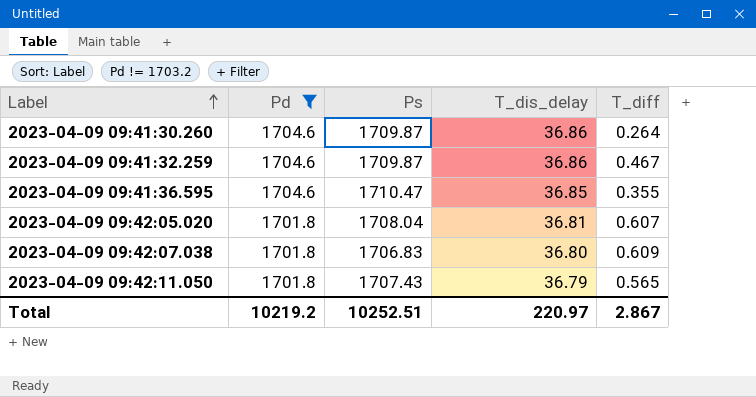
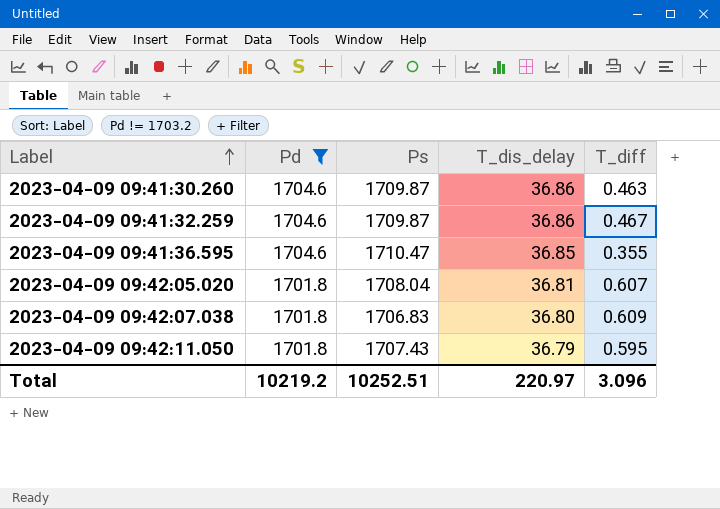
2023-04-09 09:41:30.260 | T_diff: 0.264 -> 0.463
2023-04-09 09:42:11.050 | T_diff: 0.565 -> 0.595
Total | T_diff: 2.867 -> 3.096

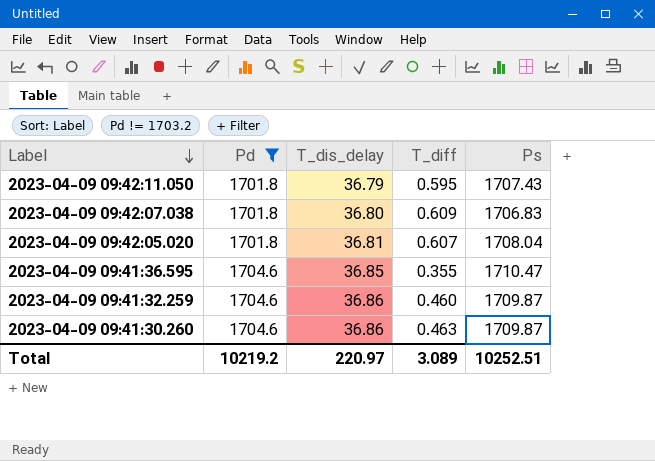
row order: Label ascending -> Label descending
column Ps | position: 3 -> 5
2023-04-09 09:41:32.259 | T_diff: 0.467 -> 0.460
Total | T_diff: 3.096 -> 3.089

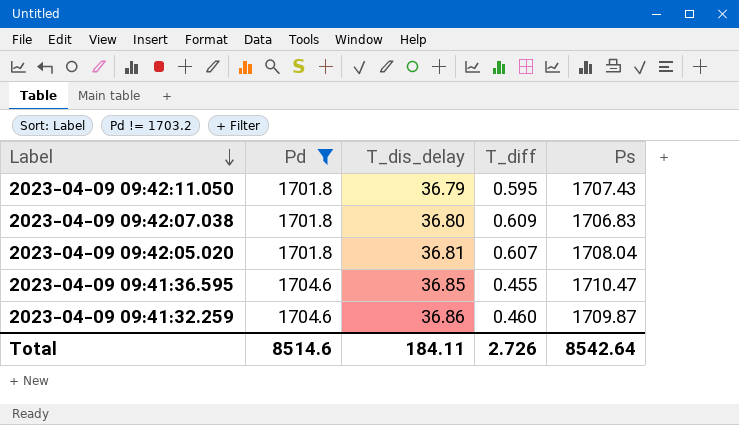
row 2023-04-09 09:41:30.260: 1704.6 | 36.86 | 0.463 | 1709.87 -> none
2023-04-09 09:41:36.595 | T_diff: 0.355 -> 0.455
Total | Pd: 10219.2 -> 8514.6
Total | T_dis_delay: 220.97 -> 184.11
Total | T_diff: 3.089 -> 2.726
Total | Ps: 10252.51 -> 8542.64

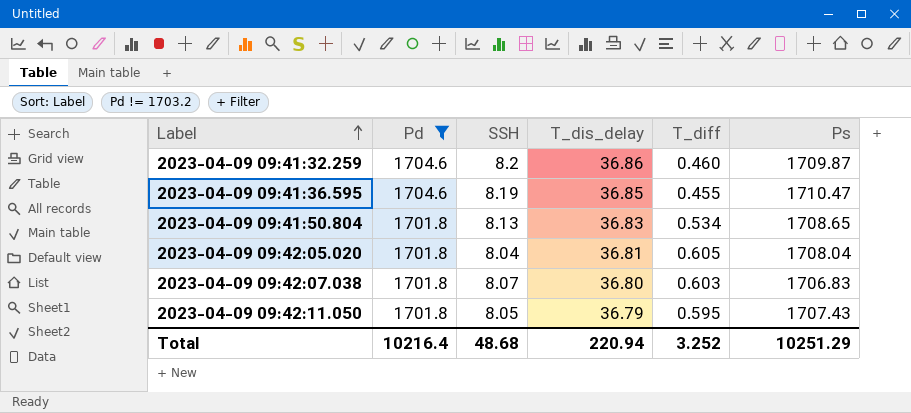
row order: Label descending -> Label ascending
column SSH | position: none -> 3
row 2023-04-09 09:41:50.804: none -> 1701.8 | 8.13 | 36.83 | 0.534 | 1708.65
2023-04-09 09:42:05.020 | T_diff: 0.607 -> 0.605
2023-04-09 09:42:07.038 | T_diff: 0.609 -> 0.603
Total | Pd: 8514.6 -> 10216.4
Total | T_dis_delay: 184.11 -> 220.94
Total | T_diff: 2.726 -> 3.252
Total | Ps: 8542.64 -> 10251.29

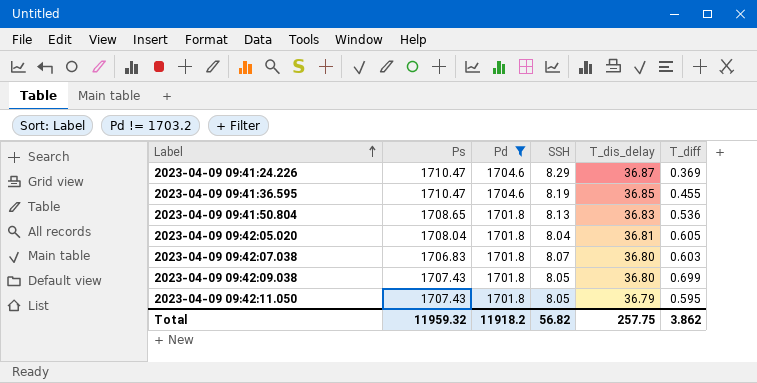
column Ps | position: 6 -> 2
row 2023-04-09 09:41:32.259: 1704.6 | 8.2 | 36.86 | 0.460 | 1709.87 -> none
row 2023-04-09 09:41:24.226: none -> 1710.47 | 1704.6 | 8.29 | 36.87 | 0.369
2023-04-09 09:41:50.804 | T_diff: 0.534 -> 0.536
row 2023-04-09 09:42:09.038: none -> 1707.43 | 1701.8 | 8.05 | 36.80 | 0.699
Total | Ps: 10251.29 -> 11959.32
Total | Pd: 10216.4 -> 11918.2
Total | SSH: 48.68 -> 56.82
Total | T_dis_delay: 220.94 -> 257.75
Total | T_diff: 3.252 -> 3.862

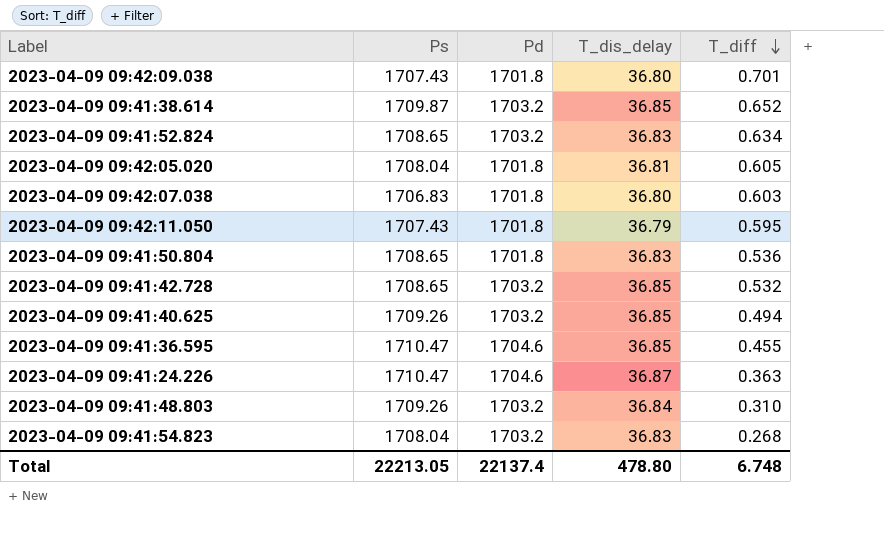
filter: Pd != 1703.2 -> none
row order: Label ascending -> T_diff descending
column SSH | position: 4 -> none
2023-04-09 09:42:09.038 | T_diff: 0.699 -> 0.701
2023-04-09 09:41:24.226 | T_diff: 0.369 -> 0.363
Total | Ps: 11959.32 -> 22213.05
Total | Pd: 11918.2 -> 22137.4
Total | T_dis_delay: 257.75 -> 478.80
Total | T_diff: 3.862 -> 6.748

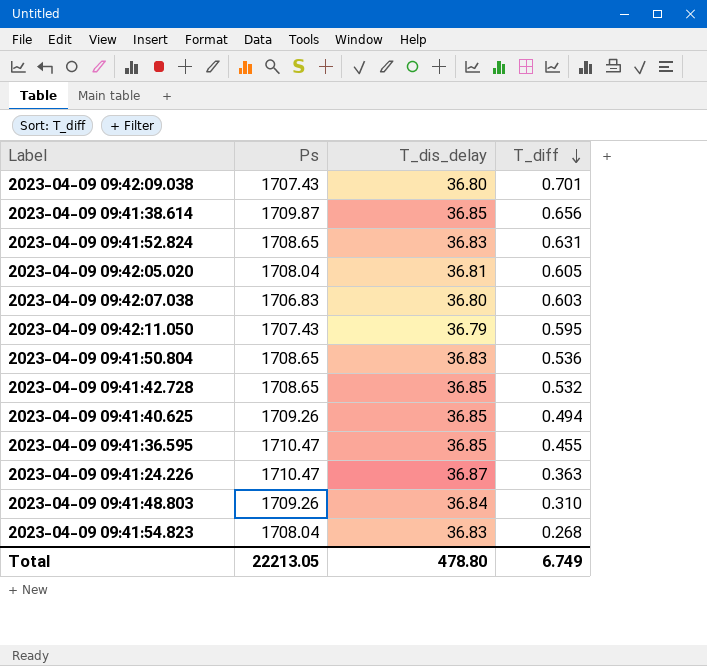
column Pd | position: 3 -> none
2023-04-09 09:41:38.614 | T_diff: 0.652 -> 0.656
2023-04-09 09:41:52.824 | T_diff: 0.634 -> 0.631
Total | T_diff: 6.748 -> 6.749

